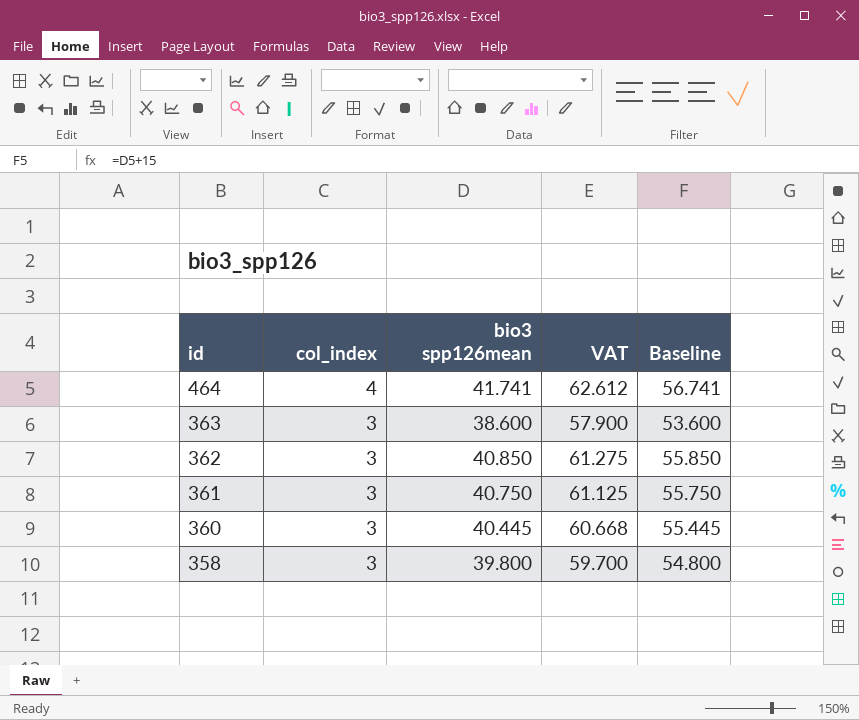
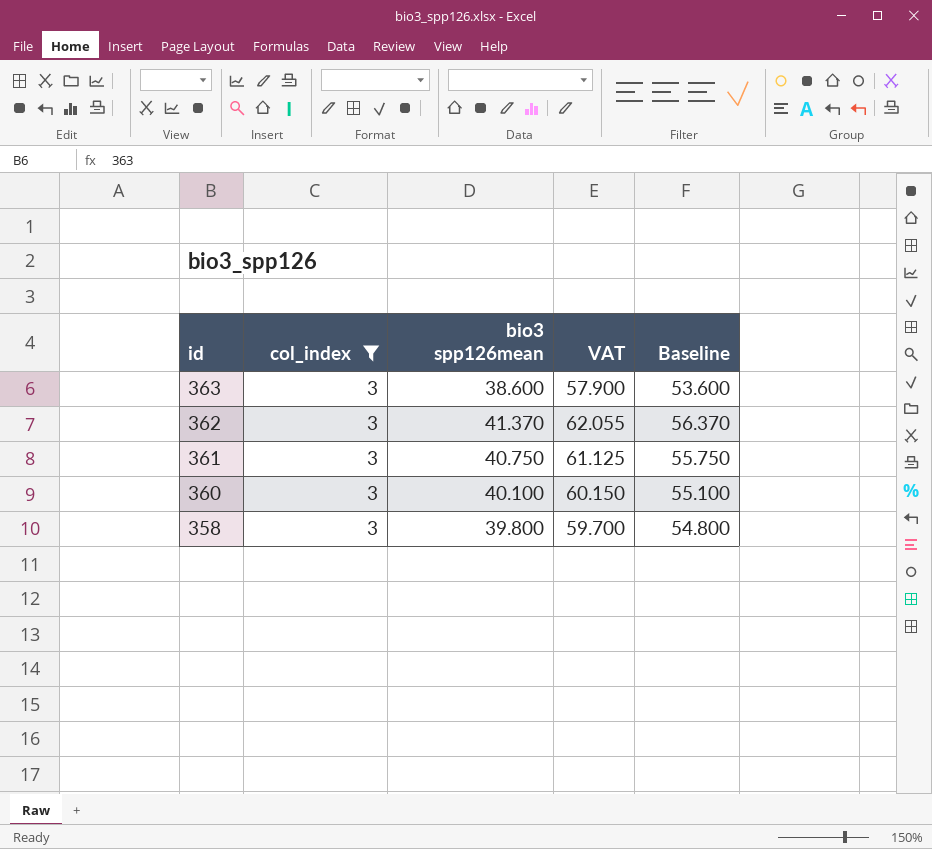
filter: none -> col_index = 3
362 | bio3 spp126mean: 40.850 -> 41.370
362 | VAT: 61.275 -> 62.055
362 | Baseline: 55.850 -> 56.370
360 | bio3 spp126mean: 40.445 -> 40.100
360 | VAT: 60.668 -> 60.150
360 | Baseline: 55.445 -> 55.100

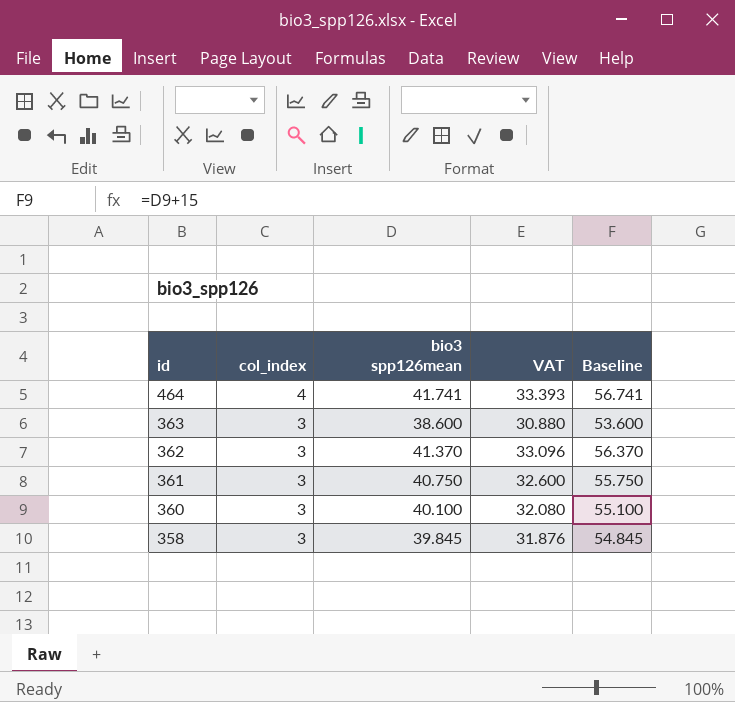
filter: col_index = 3 -> none
column VAT | formula: [bio3 spp126mean] * 1.5 -> [bio3 spp126mean] * 0.8
358 | bio3 spp126mean: 39.800 -> 39.845
358 | Baseline: 54.800 -> 54.845

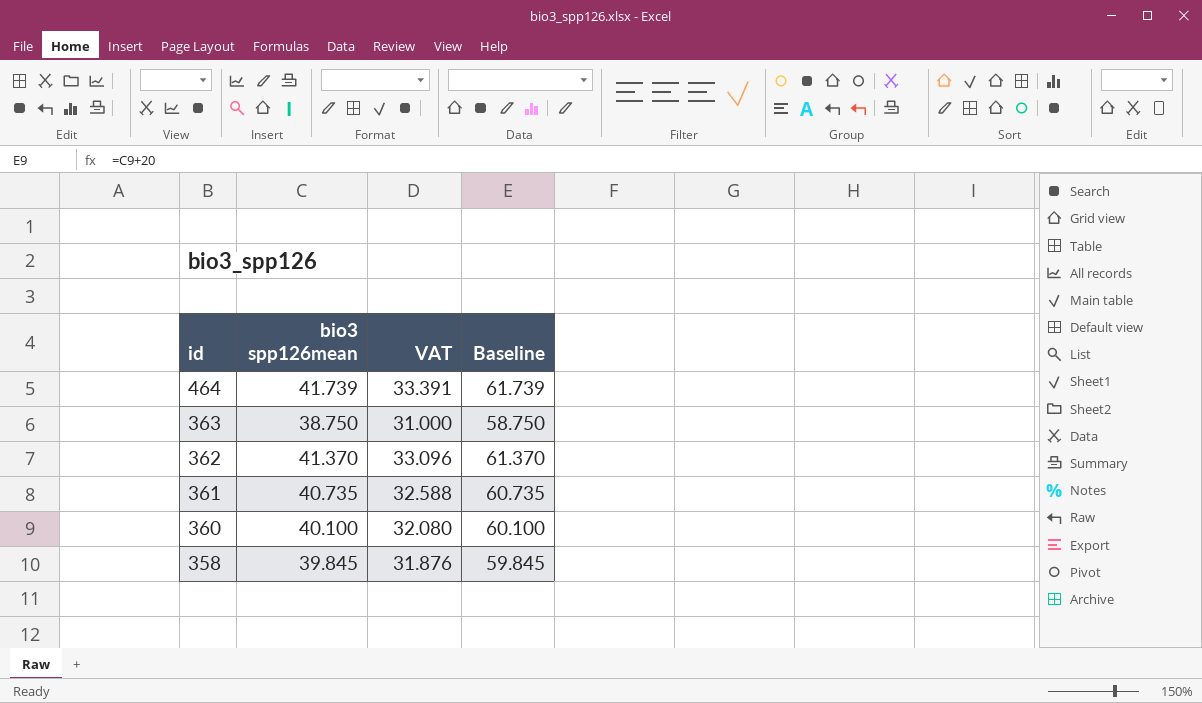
column col_index | position: 2 -> none
column Baseline | formula: [bio3 spp126mean] + 15 -> [bio3 spp126mean] + 20
464 | bio3 spp126mean: 41.741 -> 41.739
464 | VAT: 33.393 -> 33.391
363 | bio3 spp126mean: 38.600 -> 38.750
363 | VAT: 30.880 -> 31.000
361 | bio3 spp126mean: 40.750 -> 40.735
361 | VAT: 32.600 -> 32.588

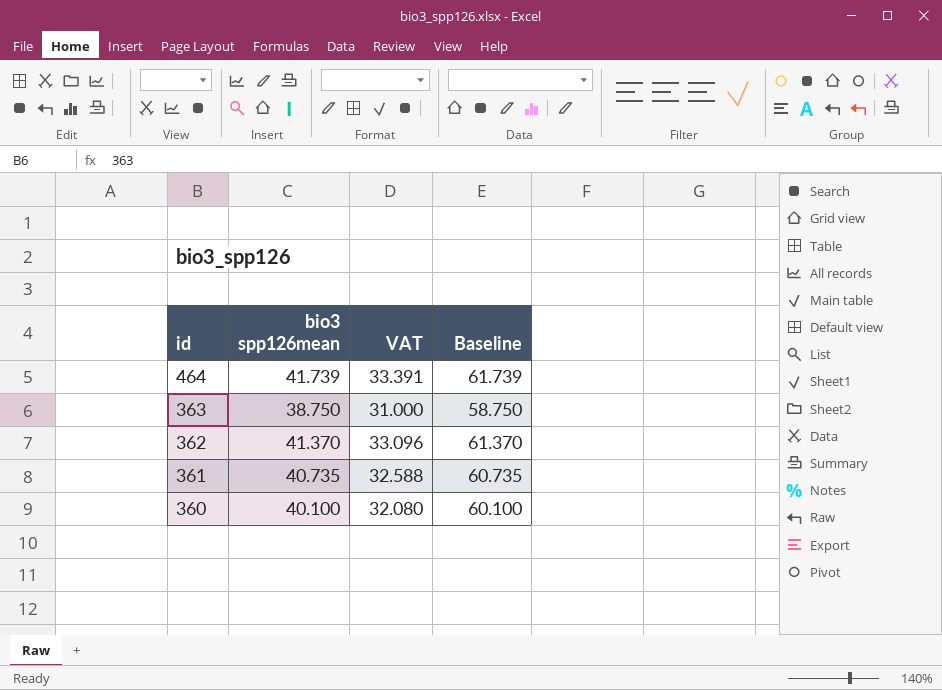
row 358: 39.845 | 31.876 | 59.845 -> none

